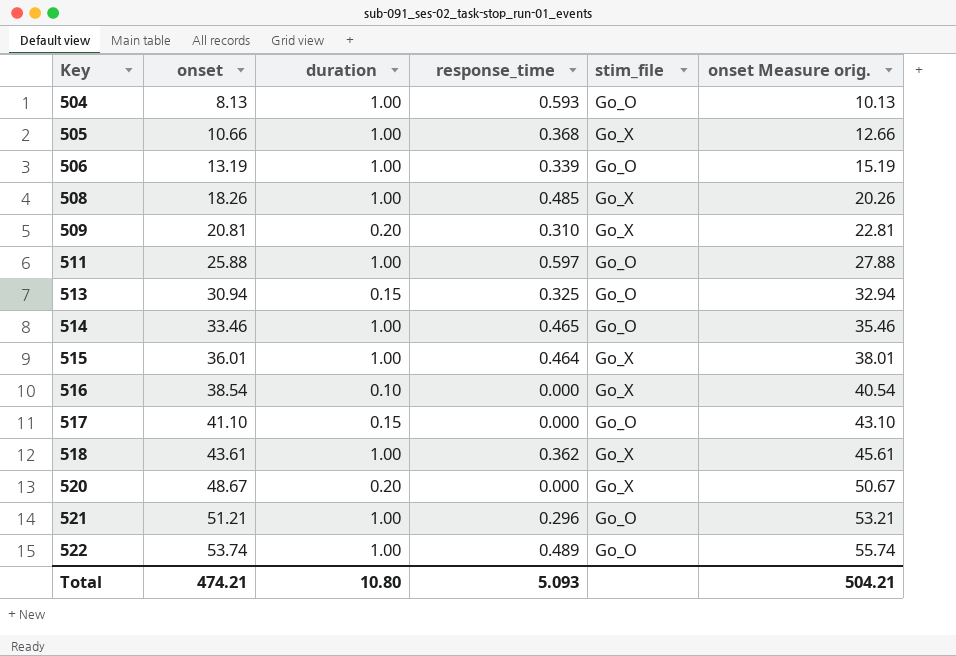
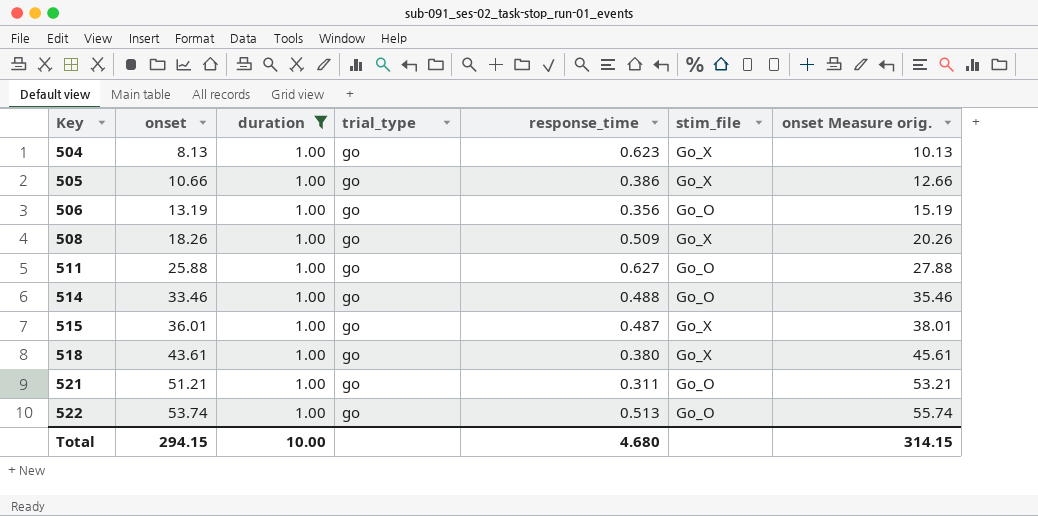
filter: none -> duration = 1.00
column trial_type | position: none -> 4
504 | response_time: 0.593 -> 0.623
504 | stim_file: Go_O -> Go_X
505 | response_time: 0.368 -> 0.386
506 | response_time: 0.339 -> 0.356
508 | response_time: 0.485 -> 0.509
511 | response_time: 0.597 -> 0.627
514 | response_time: 0.465 -> 0.488
515 | response_time: 0.464 -> 0.487
518 | response_time: 0.362 -> 0.380
521 | response_time: 0.296 -> 0.311
522 | response_time: 0.489 -> 0.513
Total | onset: 474.21 -> 294.15
Total | duration: 10.80 -> 10.00
Total | response_time: 5.093 -> 4.680
Total | onset Measure orig.: 504.21 -> 314.15

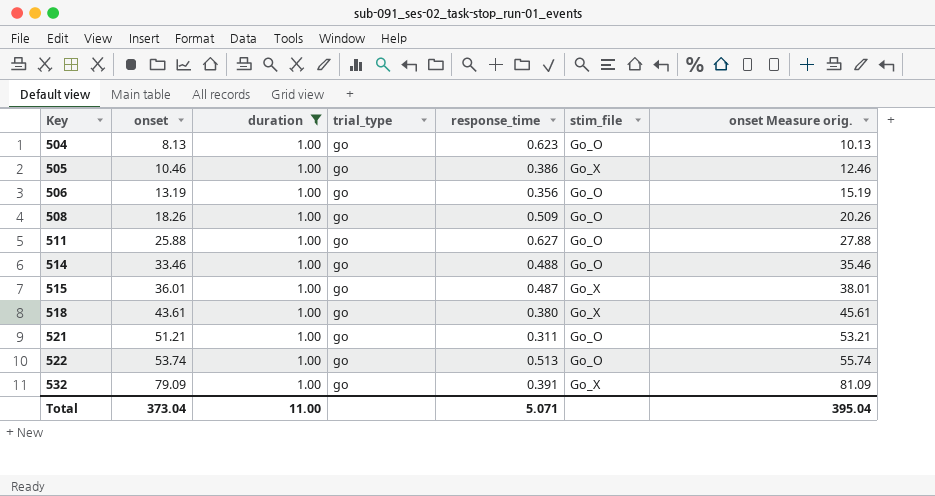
504 | stim_file: Go_X -> Go_O
505 | onset: 10.66 -> 10.46
505 | onset Measure orig.: 12.66 -> 12.46
508 | stim_file: Go_X -> Go_O
row 532: none -> 79.09 | 1.00 | go | 0.391 | Go_X | 81.09
Total | onset: 294.15 -> 373.04
Total | duration: 10.00 -> 11.00
Total | response_time: 4.680 -> 5.071
Total | onset Measure orig.: 314.15 -> 395.04

